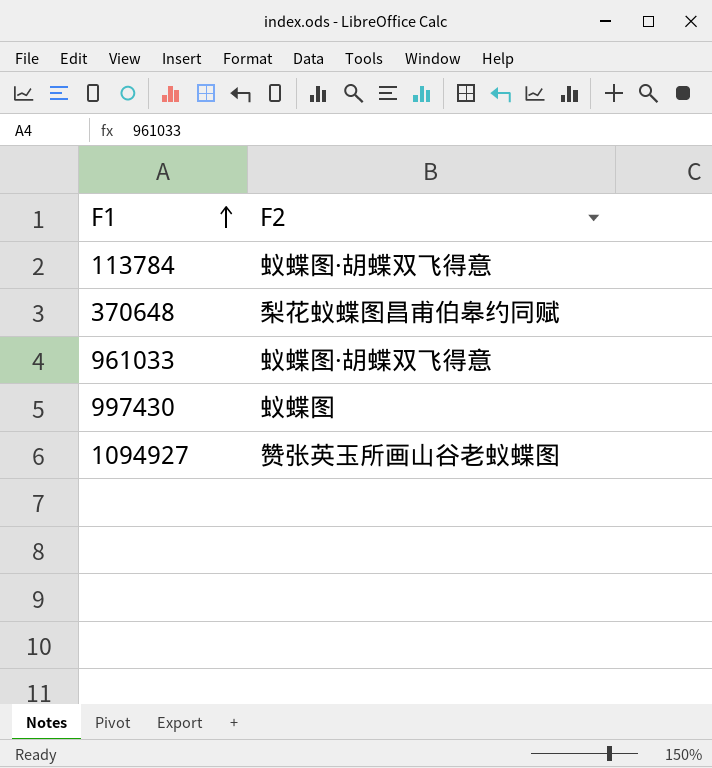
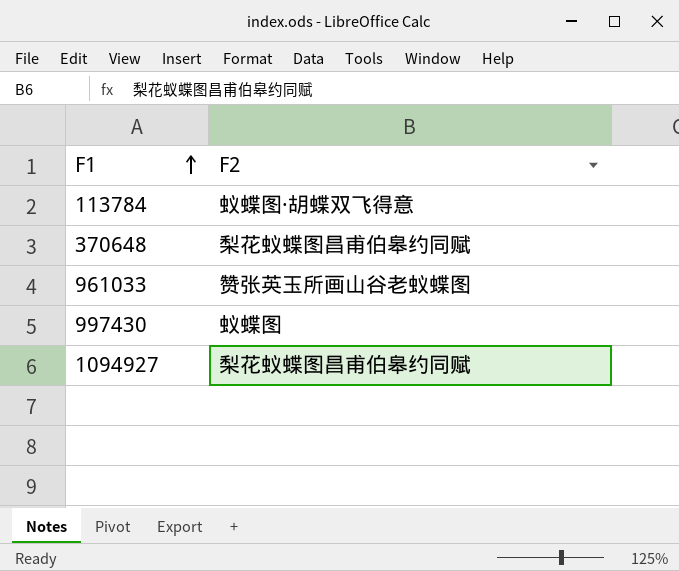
961033 | F2: 蚁蝶图·胡蝶双飞得意 -> 赞张英玉所画山谷老蚁蝶图
1094927 | F2: 赞张英玉所画山谷老蚁蝶图 -> 梨花蚁蝶图昌甫伯皋约同赋

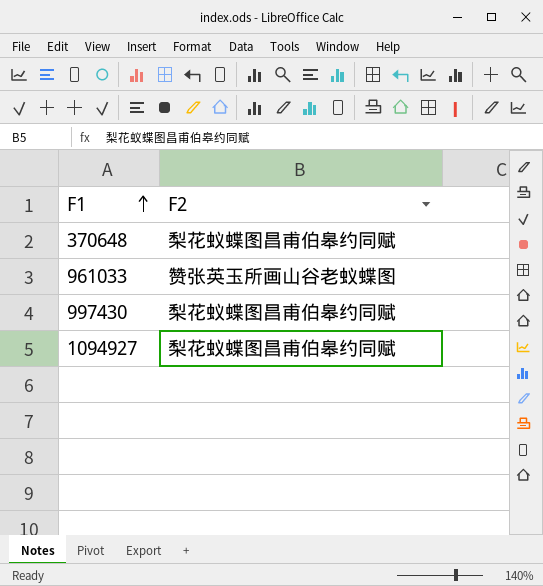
row 113784: 蚁蝶图·胡蝶双飞得意 -> none
997430 | F2: 蚁蝶图 -> 梨花蚁蝶图昌甫伯皋约同赋

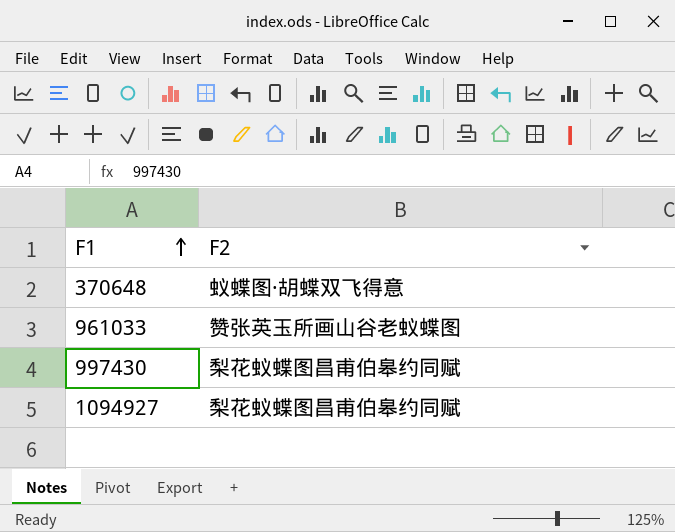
370648 | F2: 梨花蚁蝶图昌甫伯皋约同赋 -> 蚁蝶图·胡蝶双飞得意

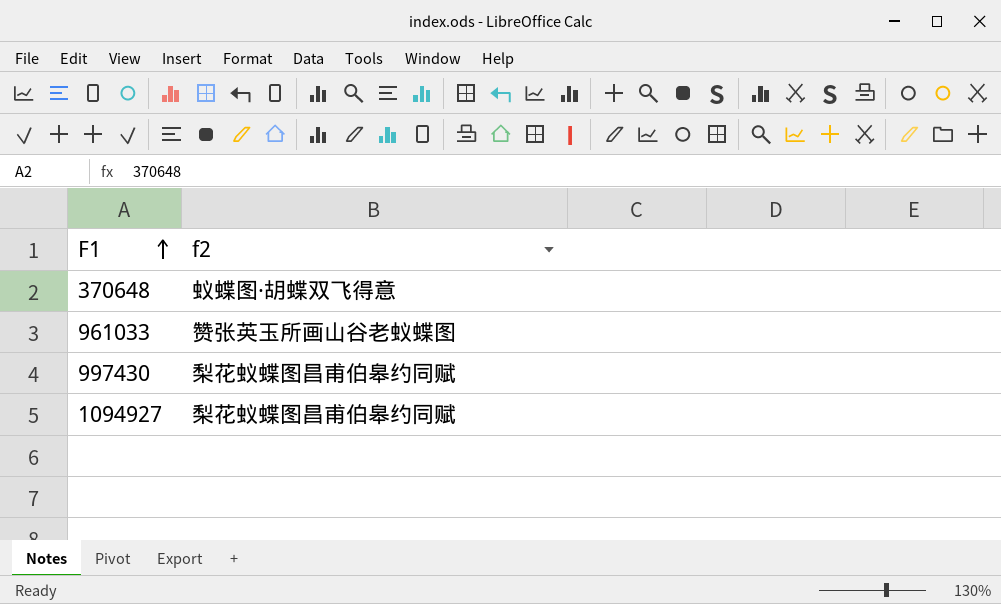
column name: F2 -> f2

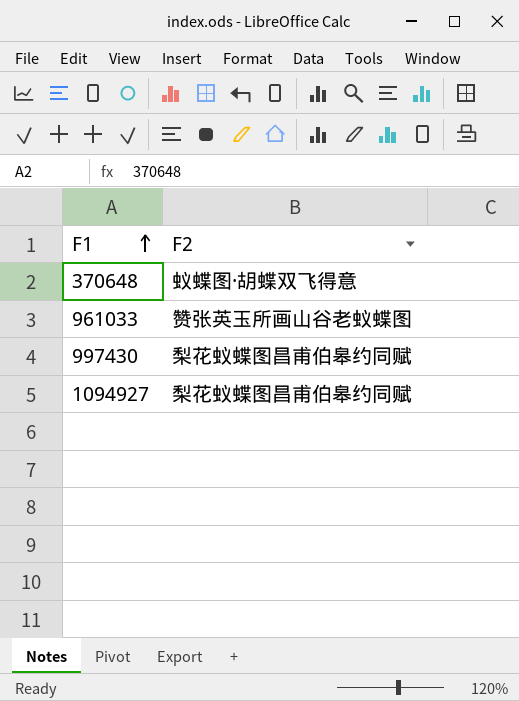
column name: f2 -> F2

